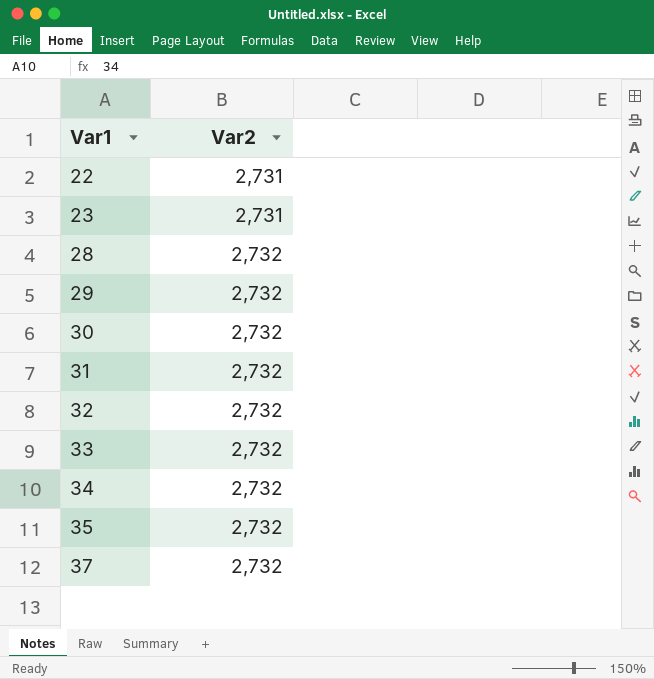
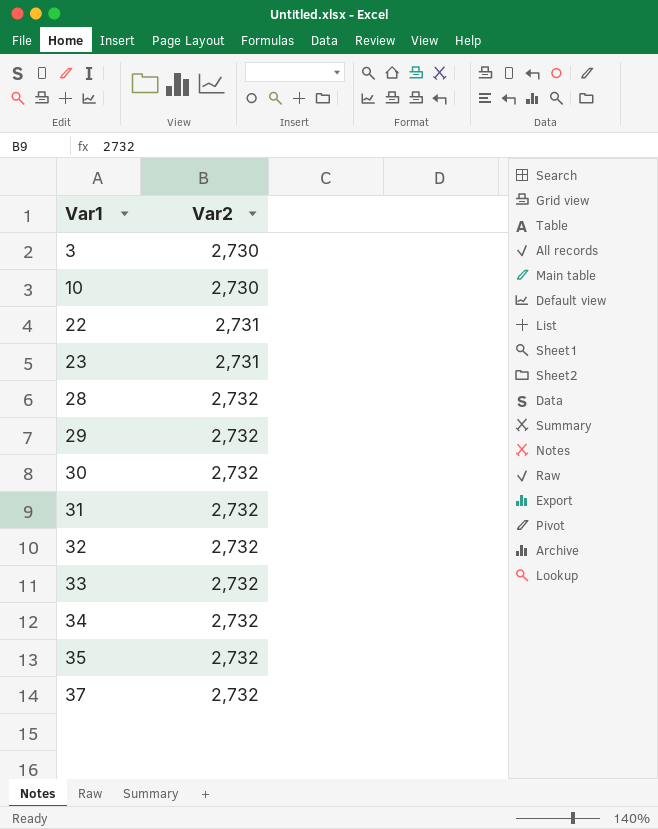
row 3: none -> 2,730
row 10: none -> 2,730

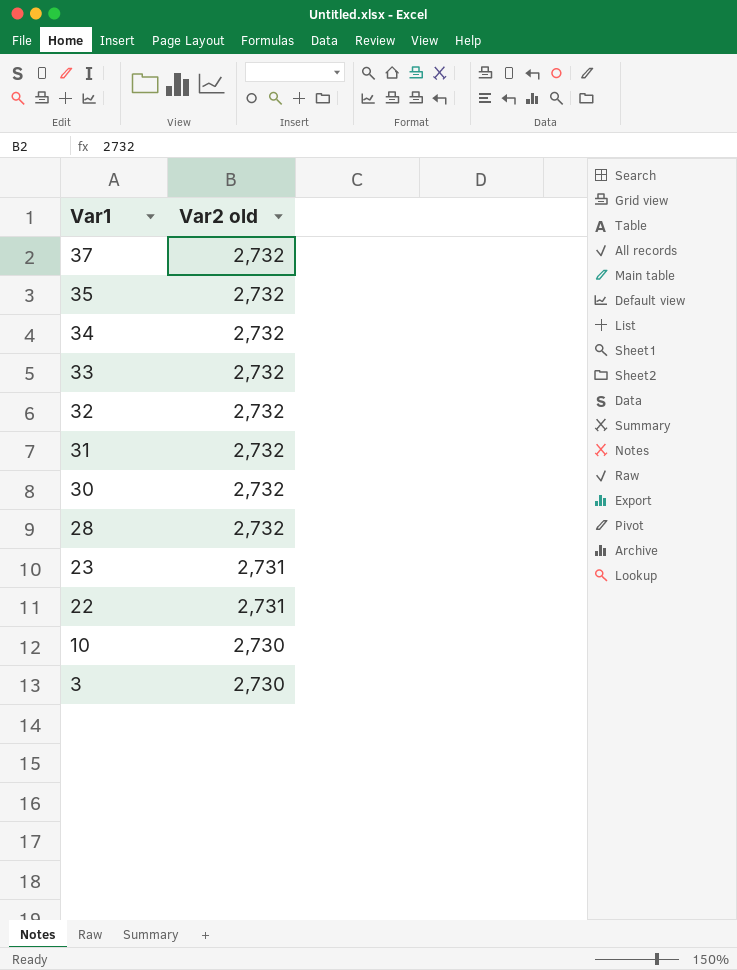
row order: Var1 ascending -> Var1 descending
column name: Var2 -> Var2 old
row 29: 2,732 -> none

